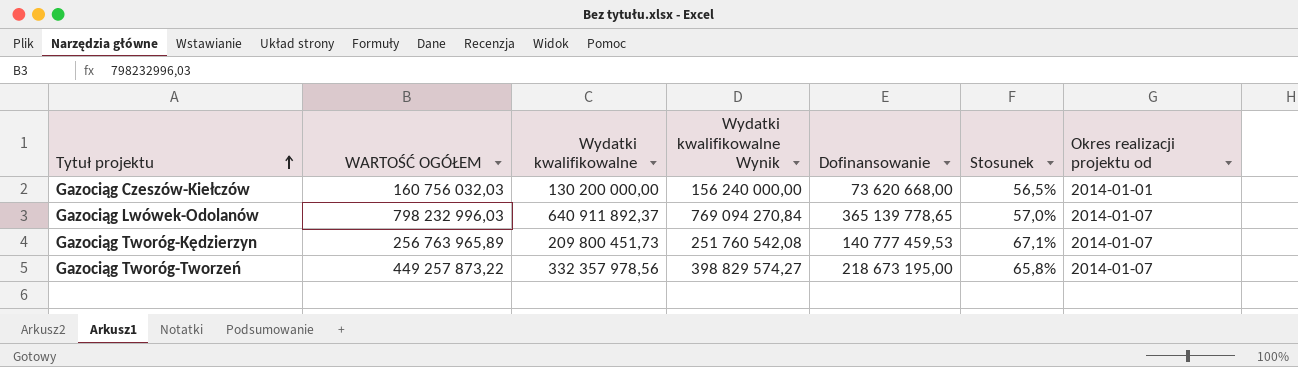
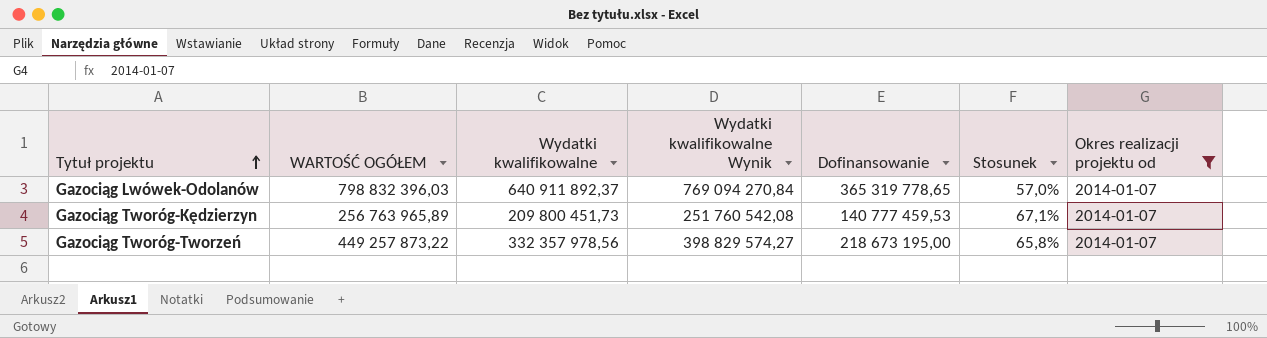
filter: none -> Okres realizacji projektu od = 2014-01-07
Gazociąg Lwówek-Odolanów | WARTOŚĆ OGÓŁEM: 798 232 996,03 -> 798 832 396,03
Gazociąg Lwówek-Odolanów | Dofinansowanie: 365 139 778,65 -> 365 319 778,65

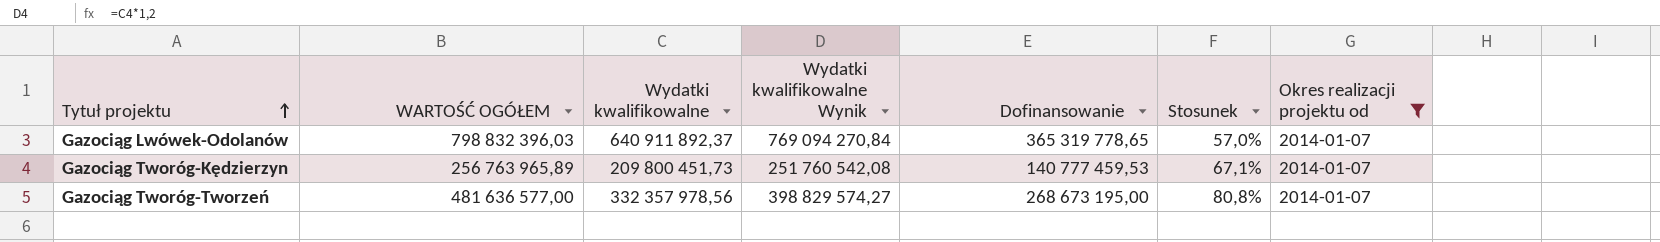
Gazociąg Tworóg-Tworzeń | WARTOŚĆ OGÓŁEM: 449 257 873,22 -> 481 636 577,00
Gazociąg Tworóg-Tworzeń | Dofinansowanie: 218 673 195,00 -> 268 673 195,00
Gazociąg Tworóg-Tworzeń | Stosunek: 65,8% -> 80,8%

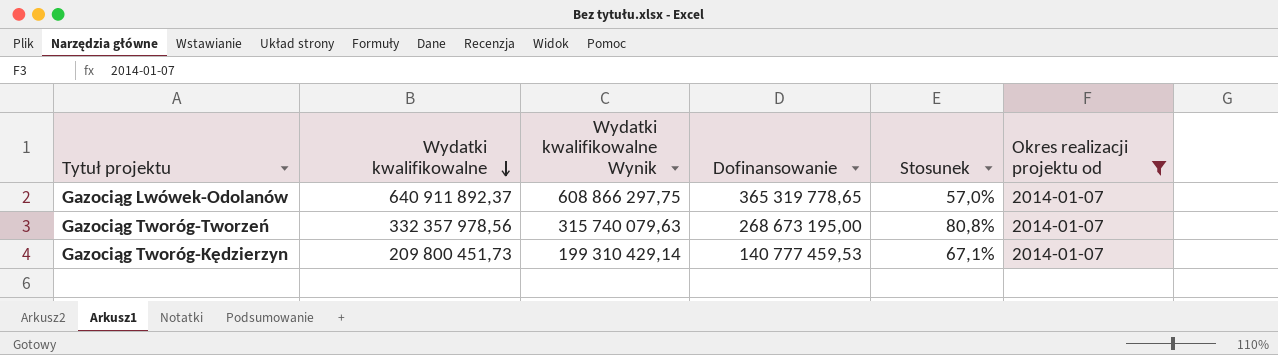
row order: Tytuł projektu ascending -> Wydatki kwalifikowalne descending
column WARTOŚĆ OGÓŁEM | position: 2 -> none
column Wydatki kwalifikowalne Wynik | formula: [Wydatki kwalifikowalne] * 1,2 -> [Wydatki kwalifikowalne] * 0,95

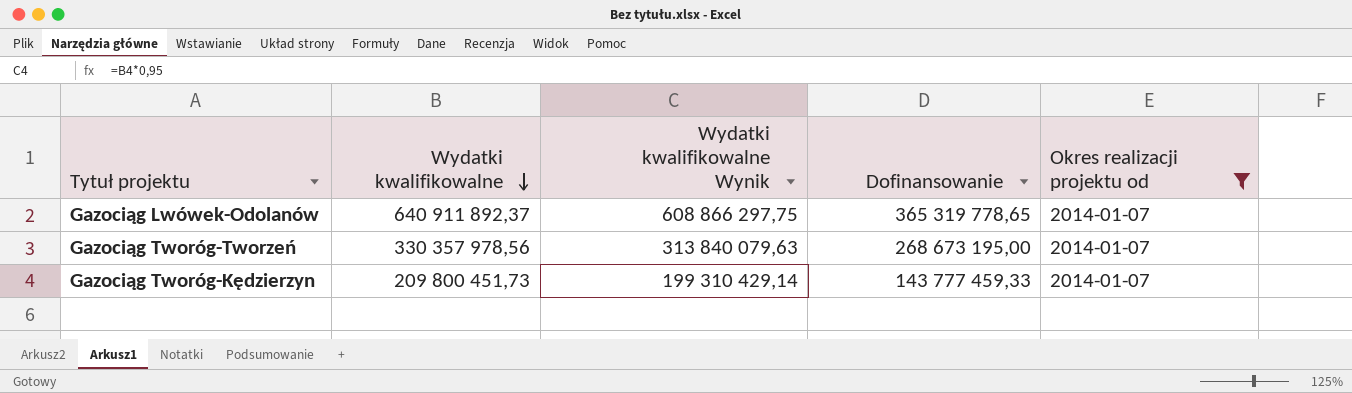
column Stosunek | formula: [Dofinansowanie] / [Wydatki kwalifikowalne] -> none
Gazociąg Tworóg-Tworzeń | Wydatki kwalifikowalne: 332 357 978,56 -> 330 357 978,56
Gazociąg Tworóg-Tworzeń | Wydatki kwalifikowalne Wynik: 315 740 079,63 -> 313 840 079,63
Gazociąg Tworóg-Kędzierzyn | Dofinansowanie: 140 777 459,53 -> 143 777 459,33

